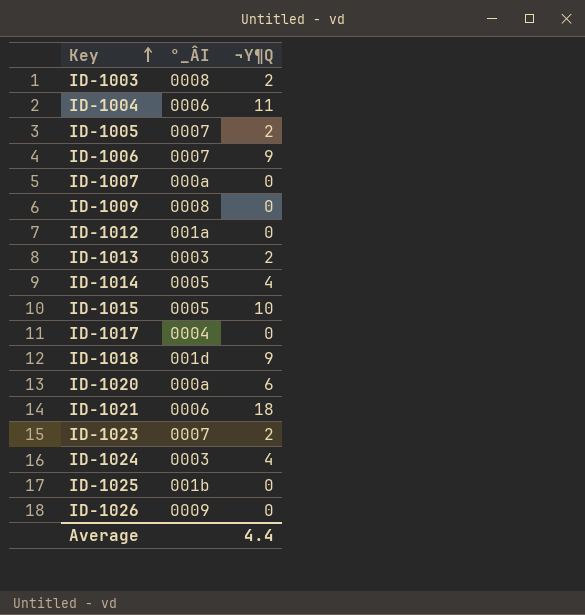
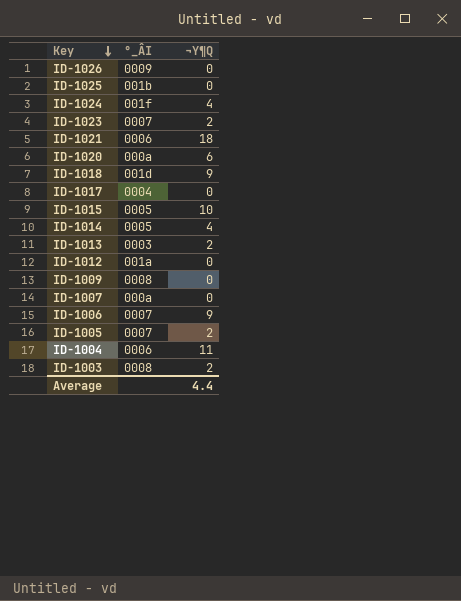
row order: Key ascending -> Key descending
ID-1024 | °_ÂI: 0003 -> 001f

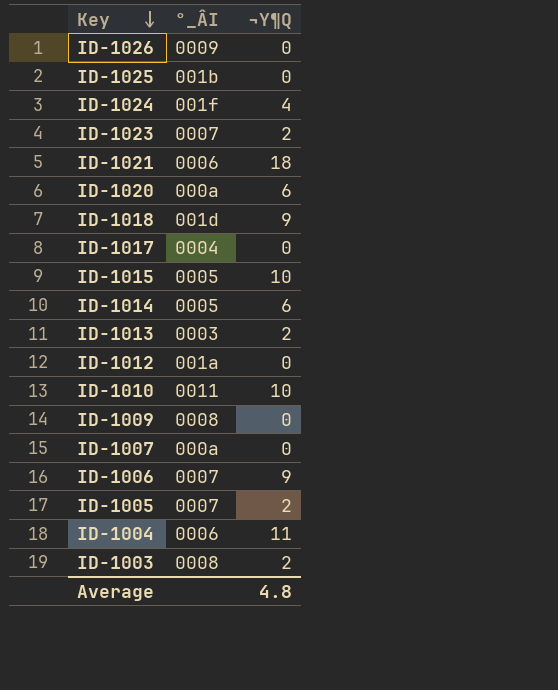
ID-1014 | ¬Y¶Q: 4 -> 6
row ID-1010: none -> 0011 | 10
Average | ¬Y¶Q: 4.4 -> 4.8

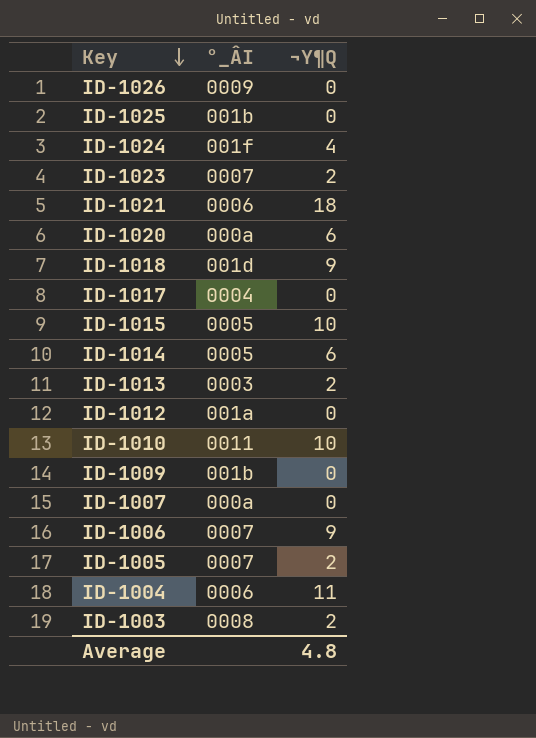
ID-1009 | °_ÂI: 0008 -> 001b

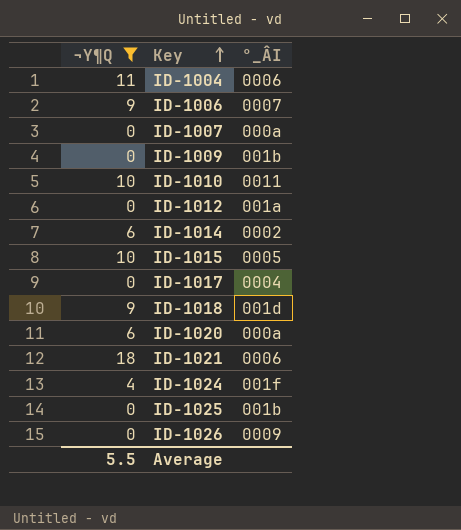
filter: none -> ¬Y¶Q != 2
row order: Key descending -> Key ascending
column ¬Y¶Q | position: 3 -> 1
ID-1014 | °_ÂI: 0005 -> 0002
Average | ¬Y¶Q: 4.8 -> 5.5

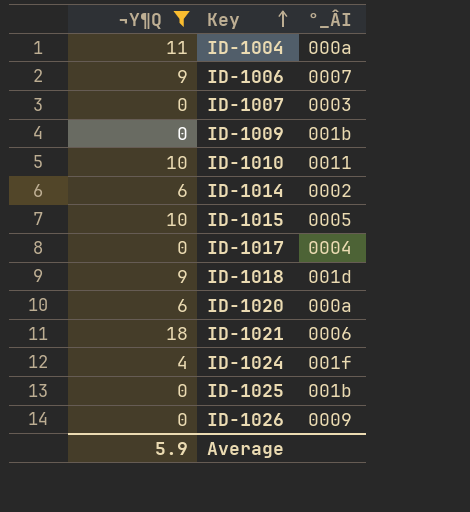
row ID-1012: 0 | 001a -> none
ID-1004 | °_ÂI: 0006 -> 000a
ID-1007 | °_ÂI: 000a -> 0003
Average | ¬Y¶Q: 5.5 -> 5.9

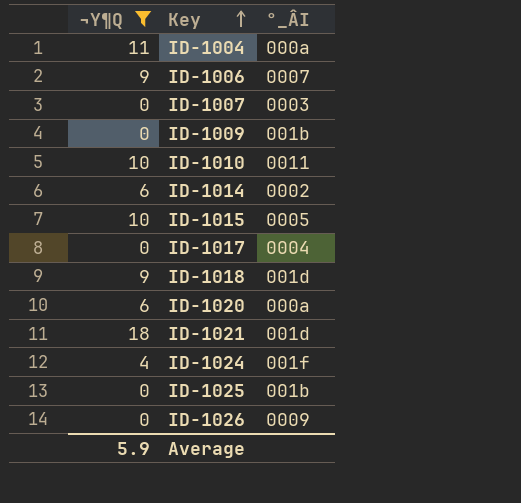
ID-1021 | °_ÂI: 0006 -> 001d

